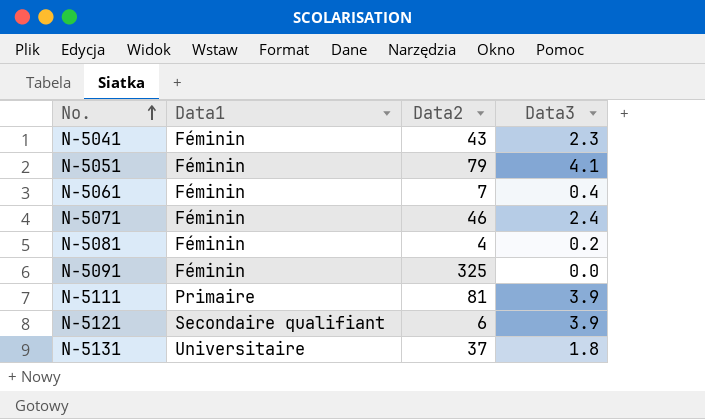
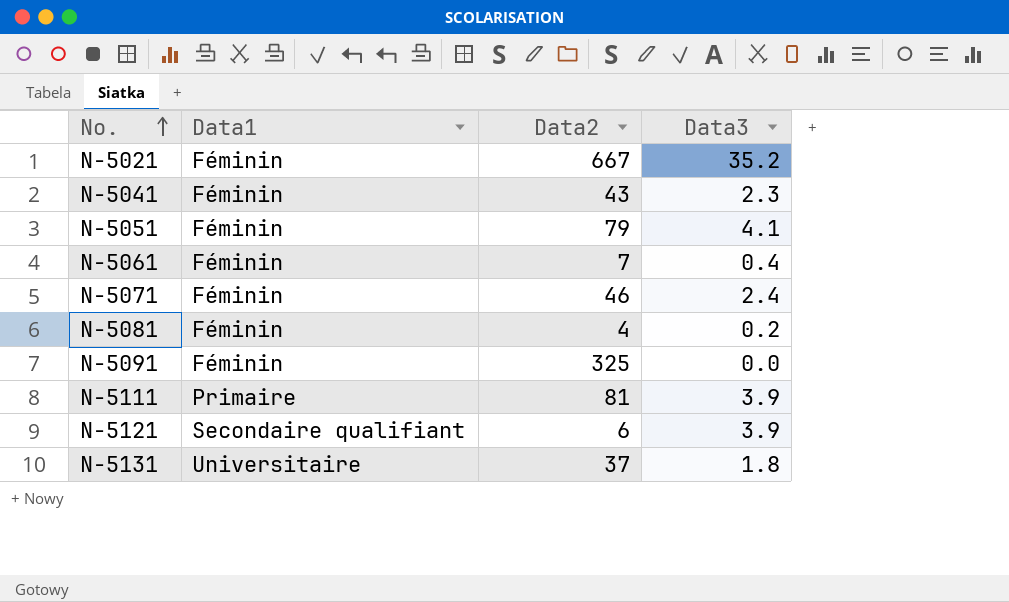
row N-5021: none -> Féminin | 667 | 35.2

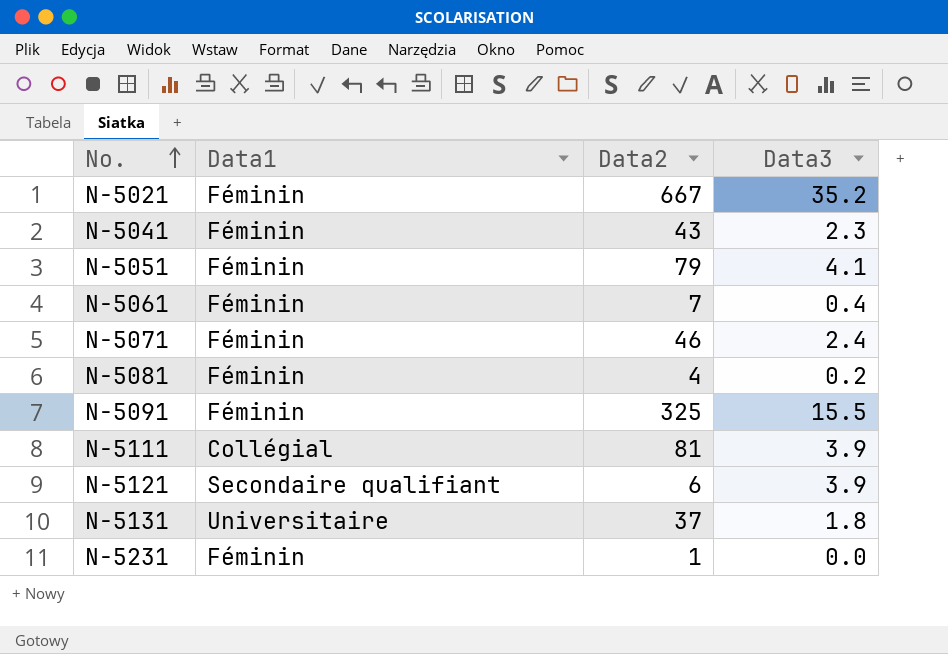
N-5091 | Data3: 0.0 -> 15.5
N-5111 | Data1: Primaire -> Collégial
row N-5231: none -> Féminin | 1 | 0.0

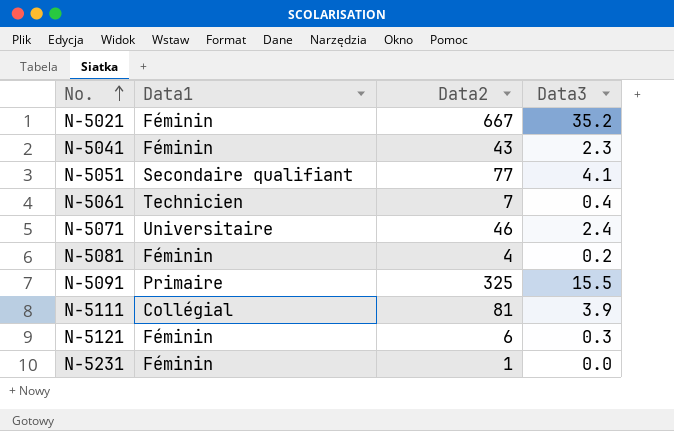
row N-5131: Universitaire | 37 | 1.8 -> none
N-5051 | Data1: Féminin -> Secondaire qualifiant
N-5051 | Data2: 79 -> 77
N-5061 | Data1: Féminin -> Technicien
N-5071 | Data1: Féminin -> Universitaire
N-5091 | Data1: Féminin -> Primaire
N-5121 | Data1: Secondaire qualifiant -> Féminin
N-5121 | Data3: 3.9 -> 0.3

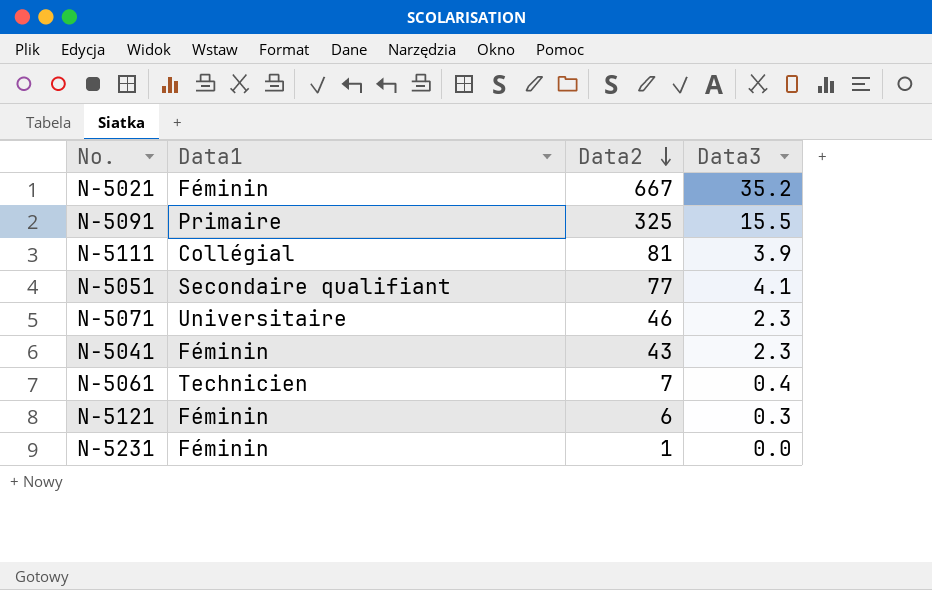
row order: No. ascending -> Data2 descending
row N-5081: Féminin | 4 | 0.2 -> none
N-5071 | Data3: 2.4 -> 2.3

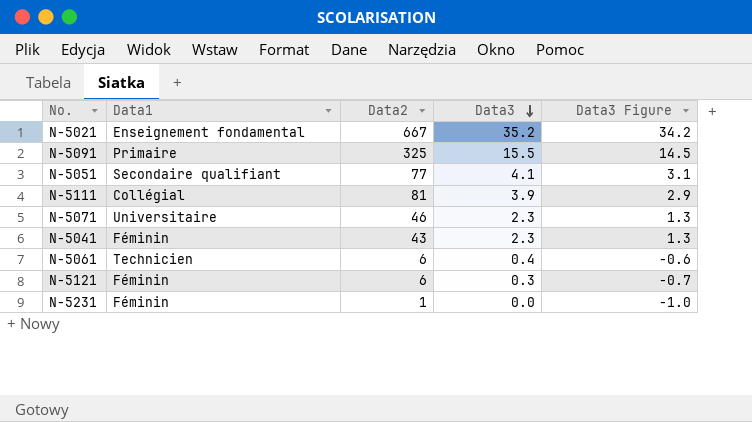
row order: Data2 descending -> Data3 descending
column Data3 Figure | formula: none -> [Data3] - 1
N-5021 | Data1: Féminin -> Enseignement fondamental
N-5061 | Data2: 7 -> 6

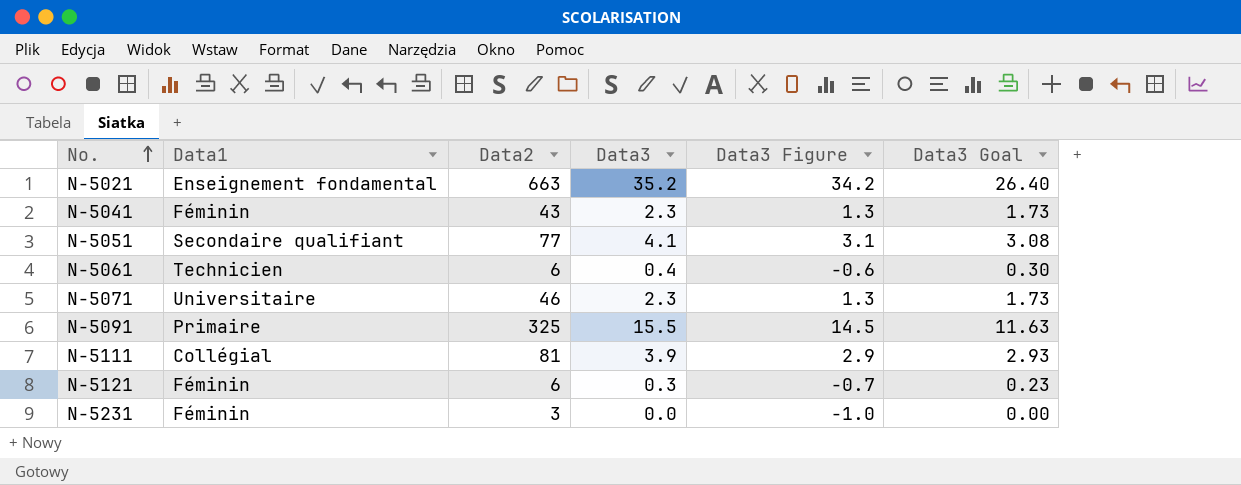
row order: Data3 descending -> No. ascending
column Data3 Goal | formula: none -> [Data3] * 0.75
N-5021 | Data2: 667 -> 663
N-5231 | Data2: 1 -> 3

